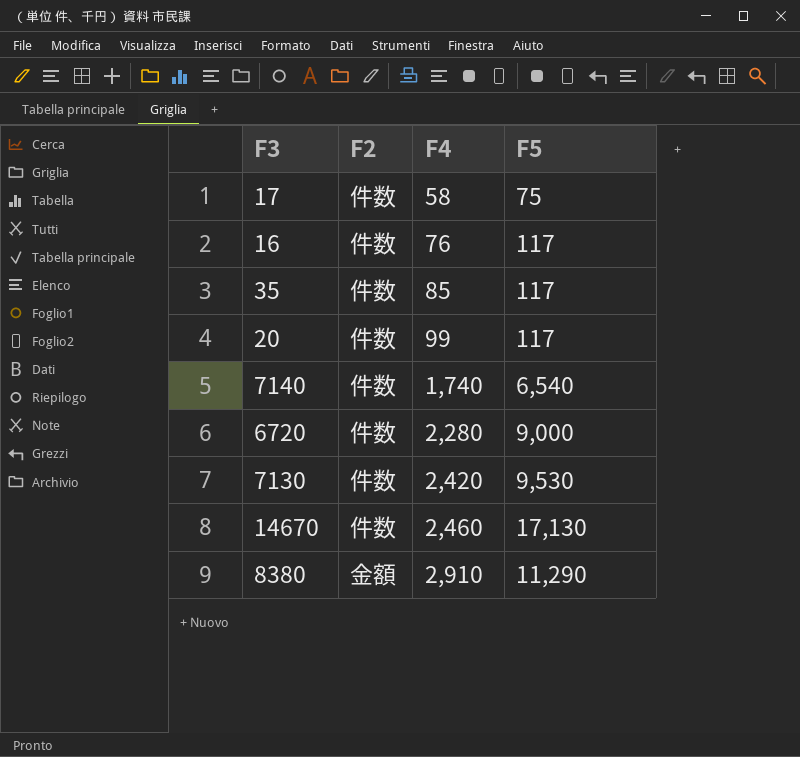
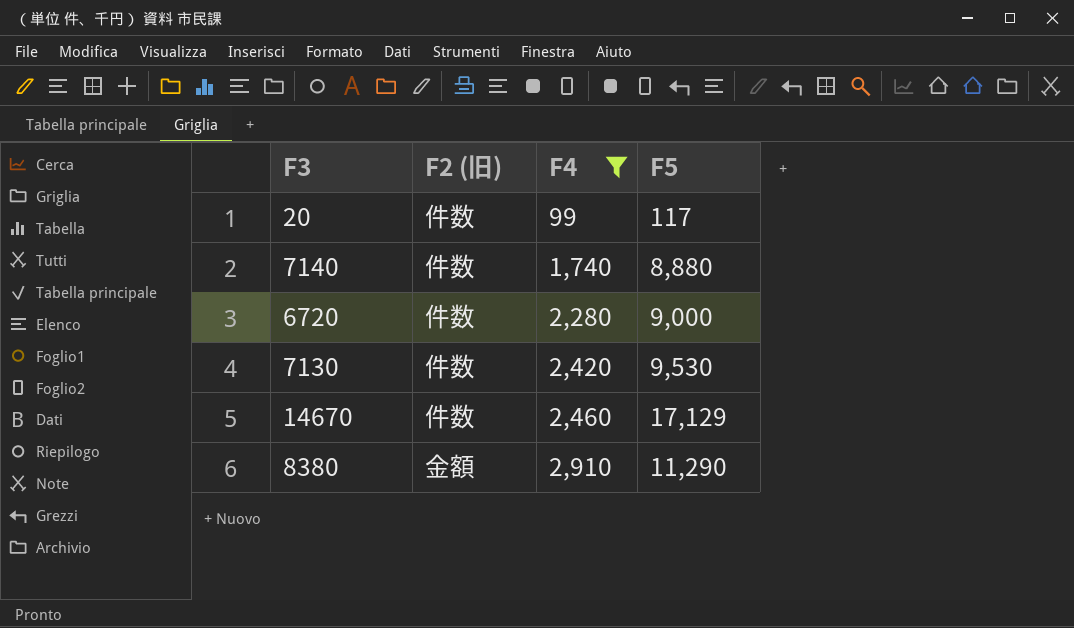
filter: none -> F4 >= 99
column name: F2 -> F2 (旧)
7140 | F5: 6,540 -> 8,880
14670 | F5: 17,130 -> 17,129

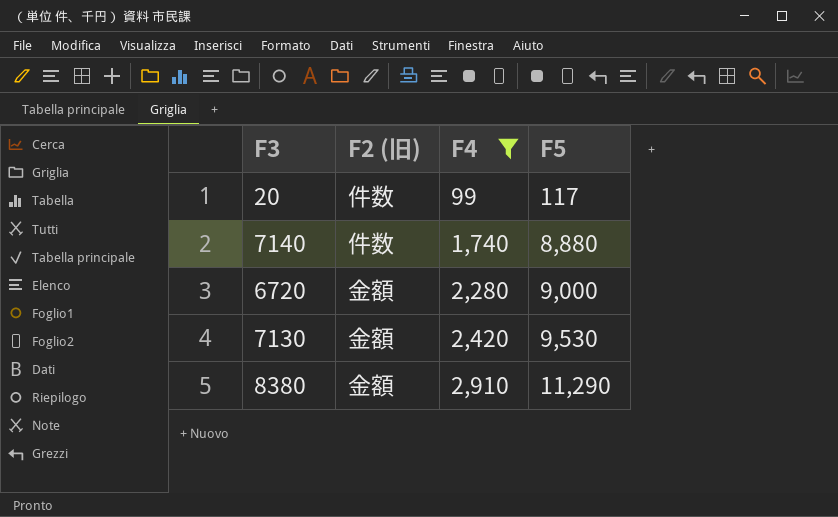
row 14670: 件数 | 2,460 | 17,129 -> none
6720 | F2 (旧): 件数 -> 金額
7130 | F2 (旧): 件数 -> 金額

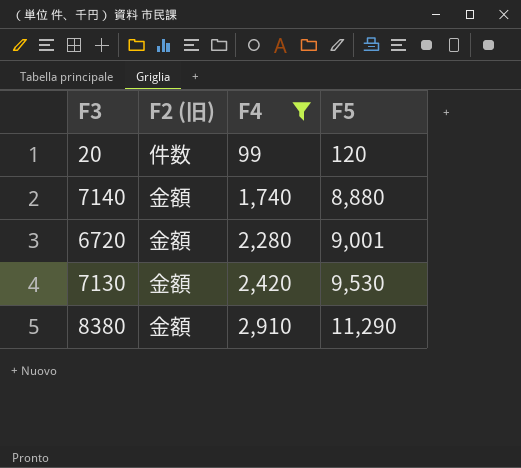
20 | F5: 117 -> 120
7140 | F2 (旧): 件数 -> 金額
6720 | F5: 9,000 -> 9,001

